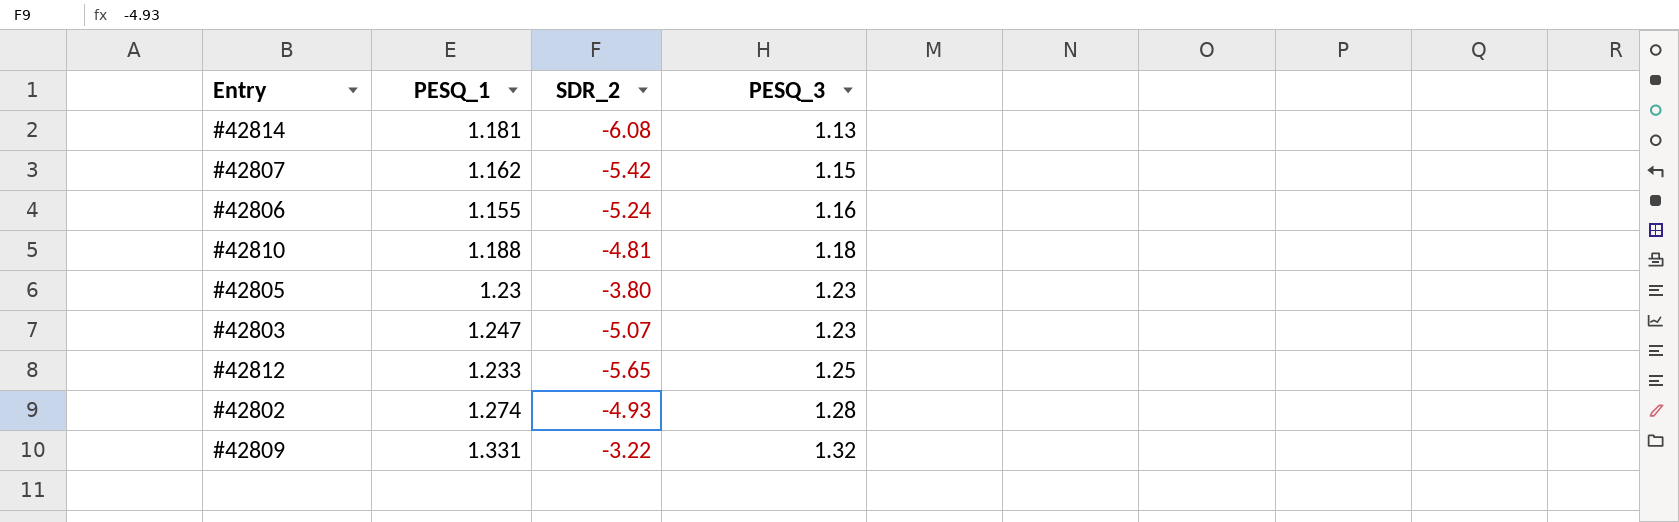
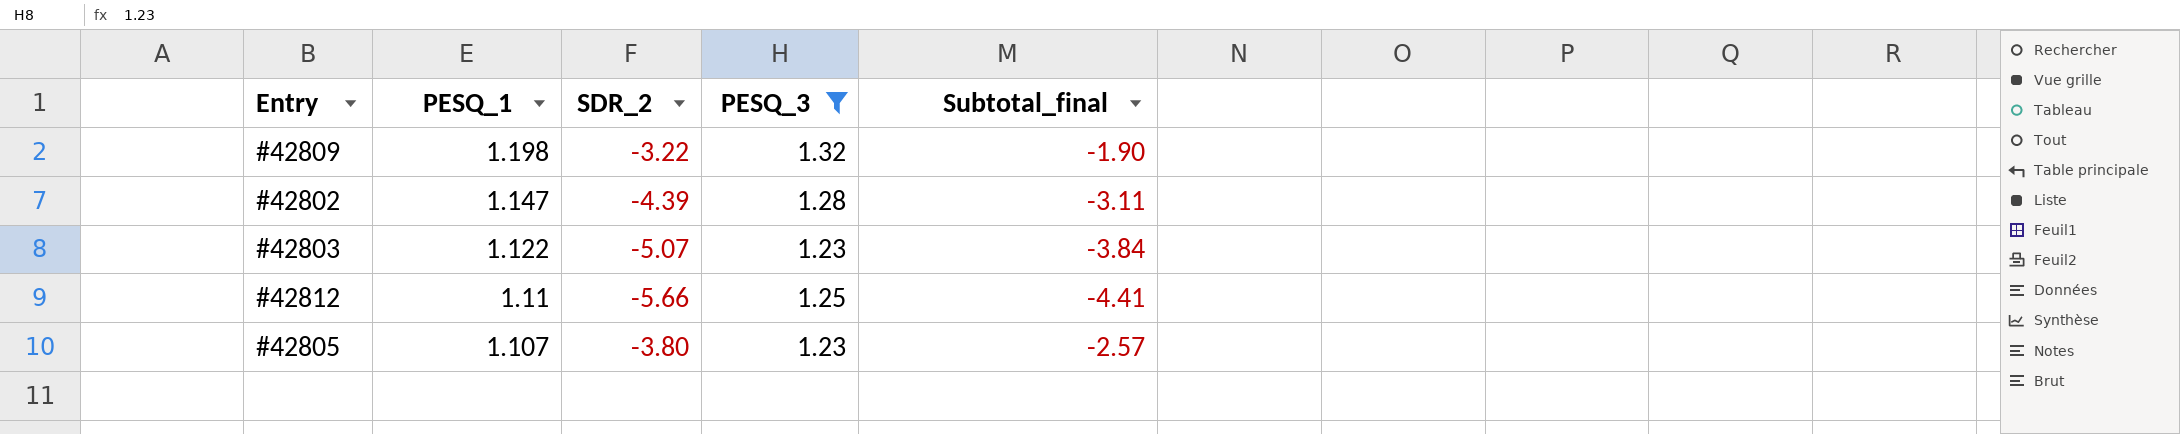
filter: none -> PESQ_3 >= 1.23
row order: PESQ_3 ascending -> PESQ_1 descending
column Subtotal_final | formula: none -> [SDR_2] + [PESQ_3]
#42809 | PESQ_1: 1.331 -> 1.198
#42802 | PESQ_1: 1.274 -> 1.147
#42802 | SDR_2: -4.93 -> -4.39
#42803 | PESQ_1: 1.247 -> 1.122
#42812 | PESQ_1: 1.233 -> 1.11
#42812 | SDR_2: -5.65 -> -5.66
#42805 | PESQ_1: 1.23 -> 1.107

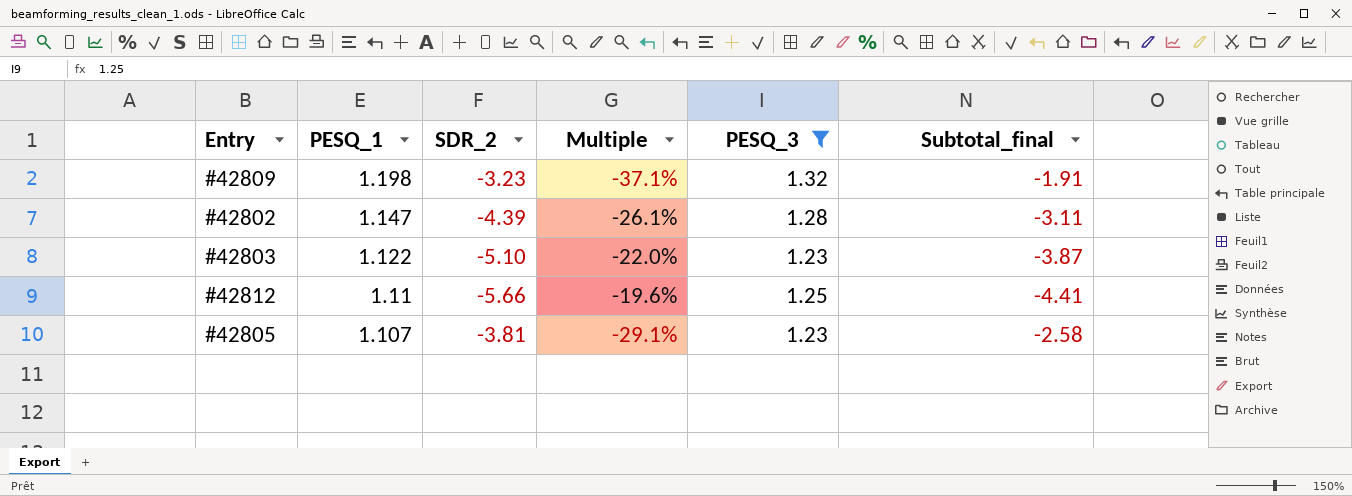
column Multiple | formula: none -> [PESQ_1] / [SDR_2]
#42809 | SDR_2: -3.22 -> -3.23
#42809 | Subtotal_final: -1.90 -> -1.91
#42803 | SDR_2: -5.07 -> -5.10
#42803 | Subtotal_final: -3.84 -> -3.87
#42805 | SDR_2: -3.80 -> -3.81
#42805 | Subtotal_final: -2.57 -> -2.58

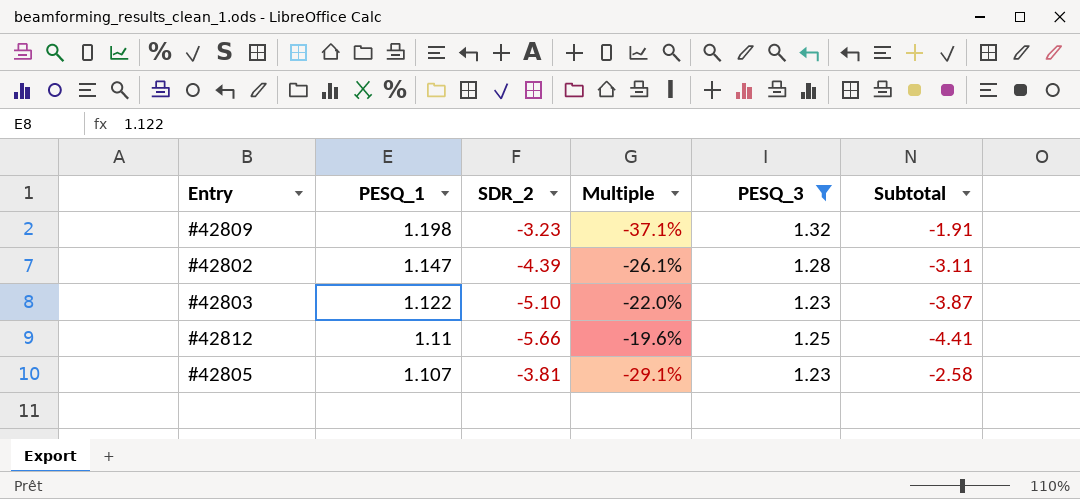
column name: Subtotal_final -> Subtotal

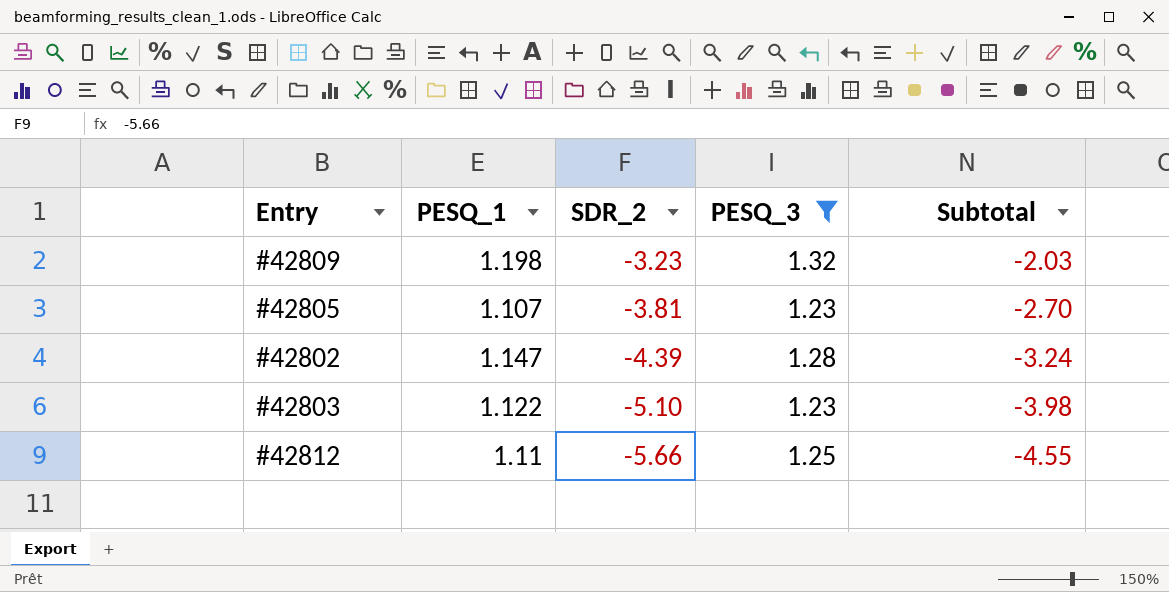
row order: PESQ_1 descending -> SDR_2 descending
column Multiple | formula: [PESQ_1] / [SDR_2] -> none
column Subtotal | formula: [SDR_2] + [PESQ_3] -> [PESQ_1] + [SDR_2]

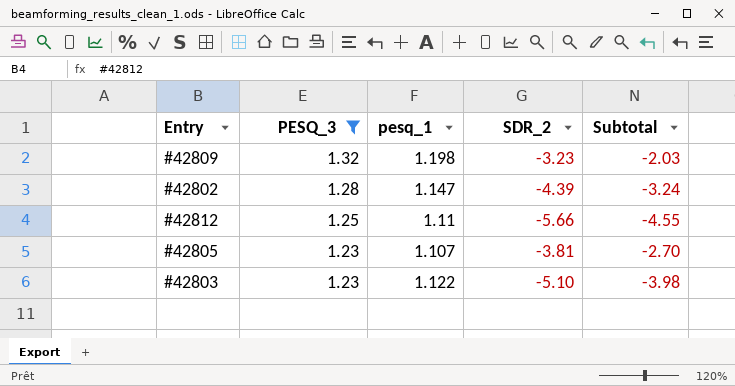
row order: SDR_2 descending -> PESQ_3 descending
column PESQ_3 | position: 4 -> 2
column name: PESQ_1 -> pesq_1

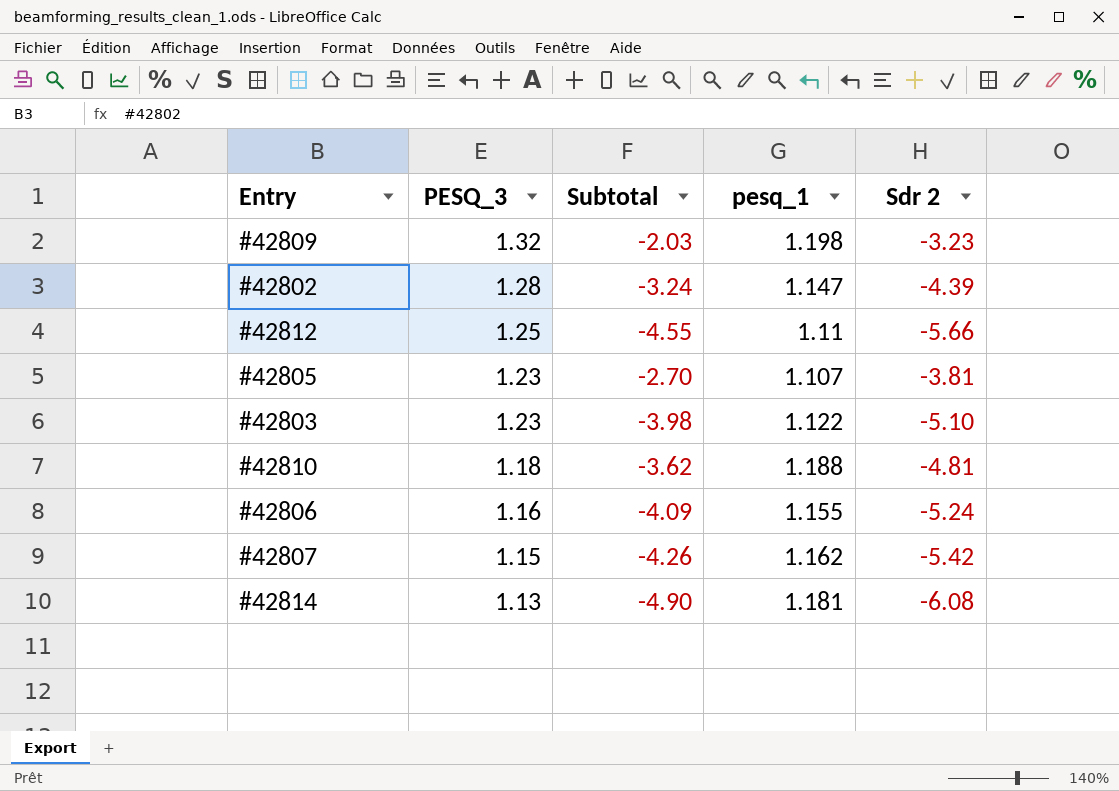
filter: PESQ_3 >= 1.23 -> none
column Subtotal | position: 5 -> 3
column name: SDR_2 -> Sdr 2

